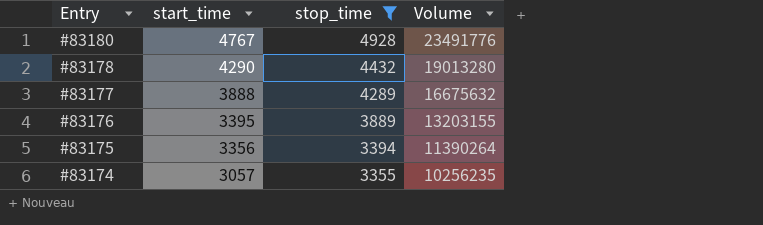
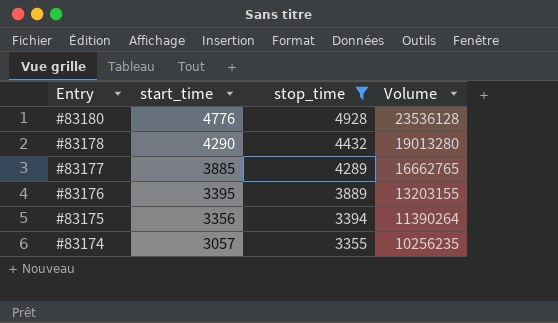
#83180 | start_time: 4767 -> 4776
#83180 | Volume: 23491776 -> 23536128
#83177 | start_time: 3888 -> 3885
#83177 | Volume: 16675632 -> 16662765

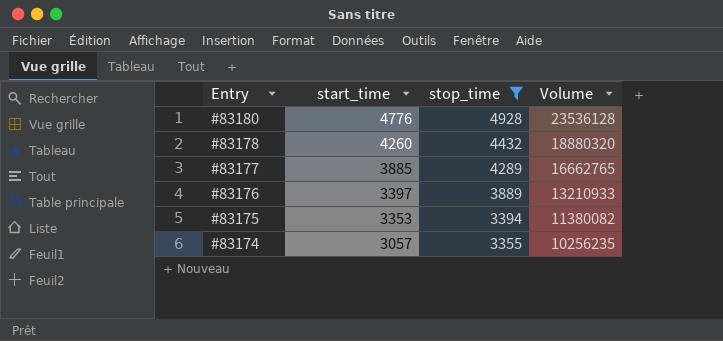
#83178 | start_time: 4290 -> 4260
#83178 | Volume: 19013280 -> 18880320
#83176 | start_time: 3395 -> 3397
#83176 | Volume: 13203155 -> 13210933
#83175 | start_time: 3356 -> 3353
#83175 | Volume: 11390264 -> 11380082

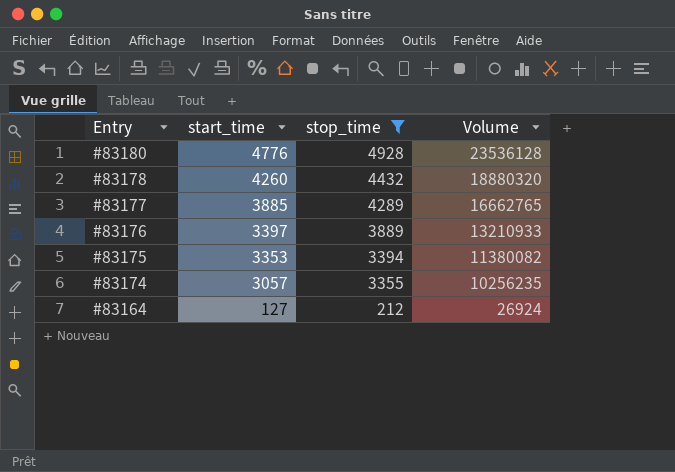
row #83164: none -> 127 | 212 | 26924

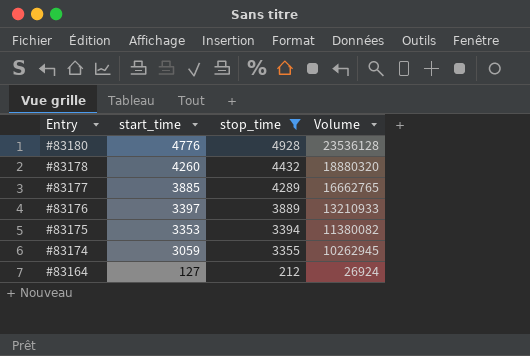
#83174 | start_time: 3057 -> 3059
#83174 | Volume: 10256235 -> 10262945

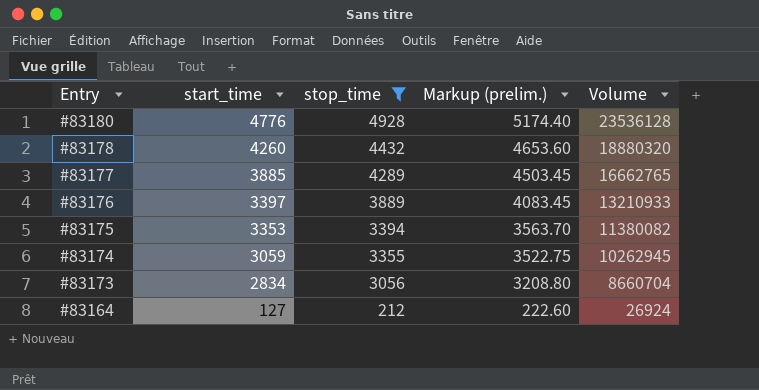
column Markup (prelim.) | formula: none -> [stop_time] * 1.05
row #83173: none -> 2834 | 3056 | 3208.80 | 8660704

